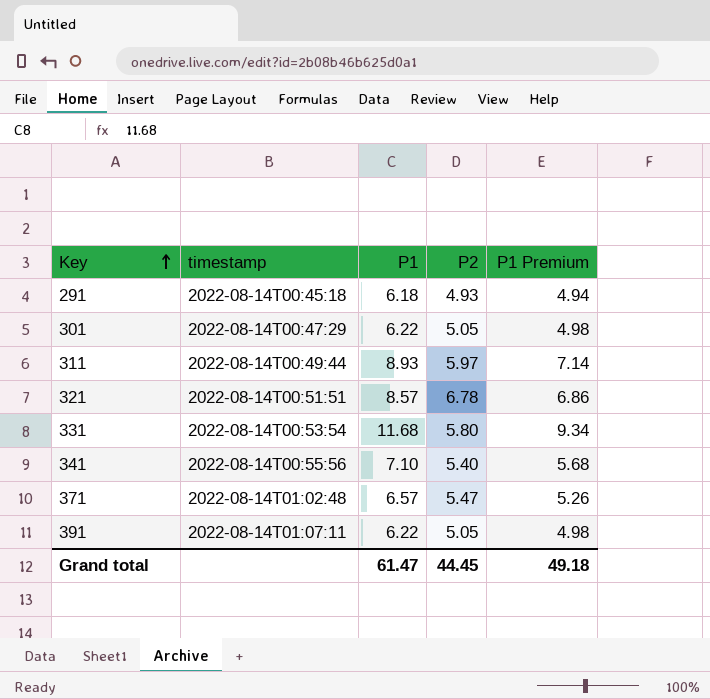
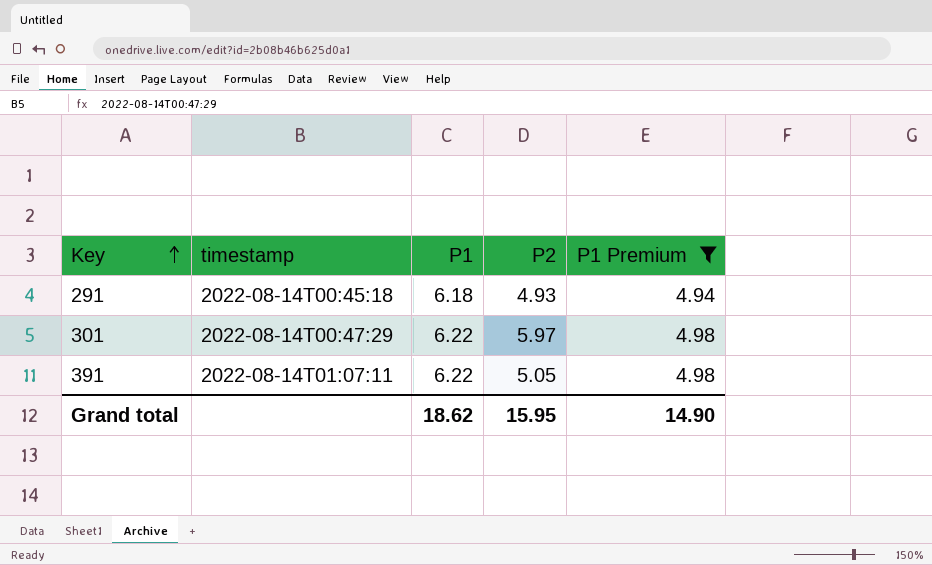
filter: none -> P1 Premium <= 4.98
301 | P2: 5.05 -> 5.97
Grand total | P1: 61.47 -> 18.62
Grand total | P2: 44.45 -> 15.95
Grand total | P1 Premium: 49.18 -> 14.90

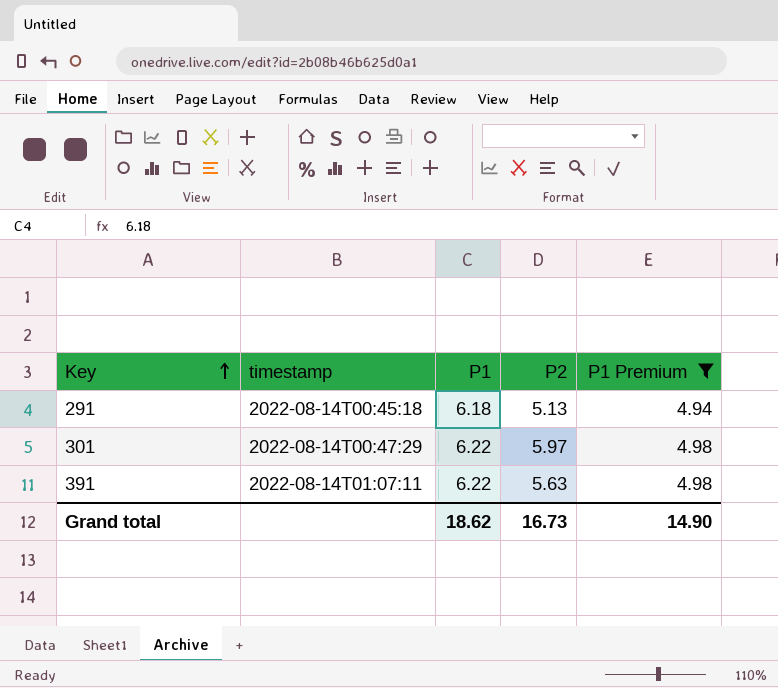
291 | P2: 4.93 -> 5.13
391 | P2: 5.05 -> 5.63
Grand total | P2: 15.95 -> 16.73

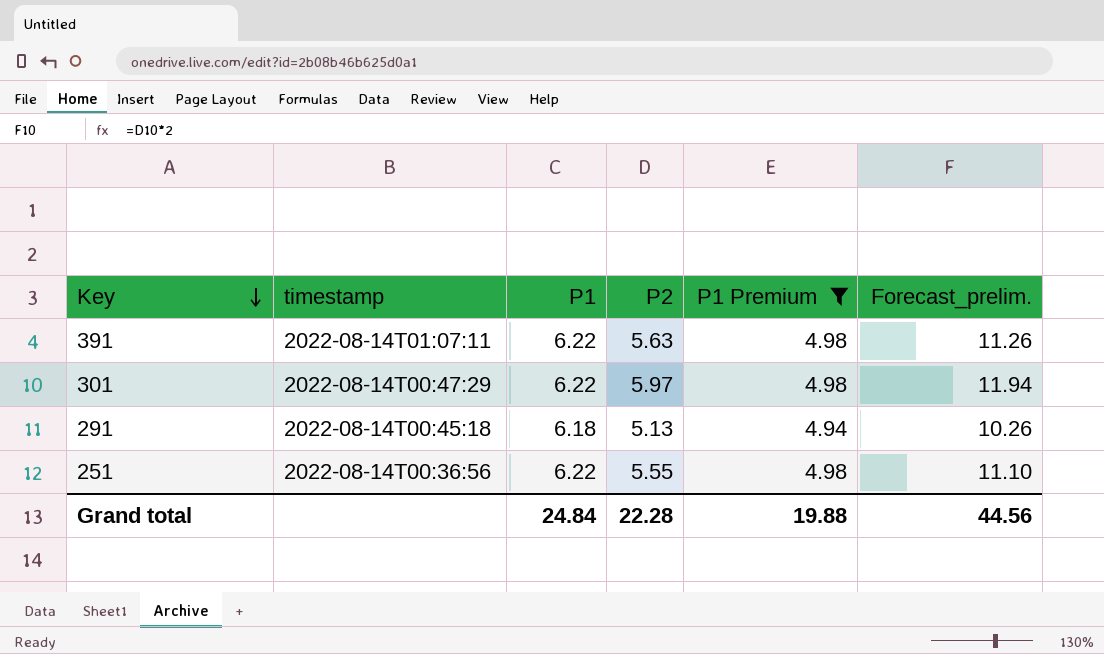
row order: Key ascending -> Key descending
column Forecast_prelim. | formula: none -> [P2] * 2
row 251: none -> 2022-08-14T00:36:56 | 6.22 | 5.55 | 4.98 | 11.10
Grand total | P1: 18.62 -> 24.84
Grand total | P2: 16.73 -> 22.28
Grand total | P1 Premium: 14.90 -> 19.88

